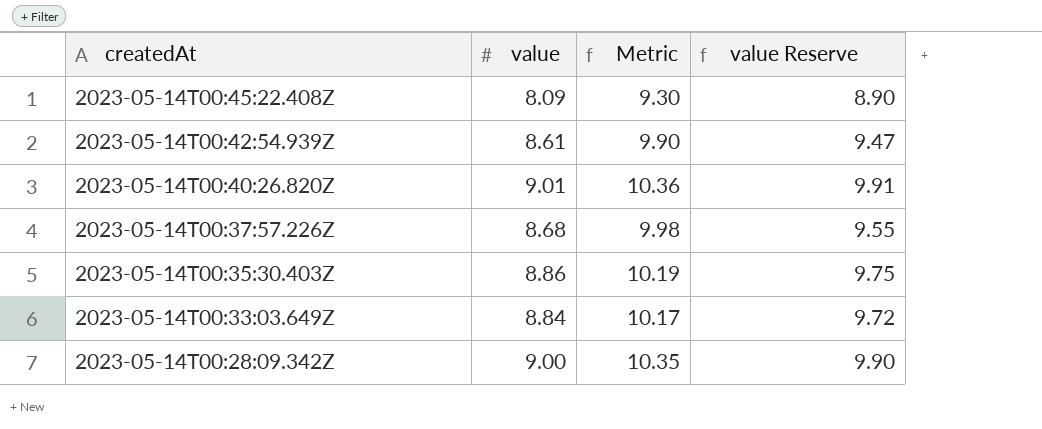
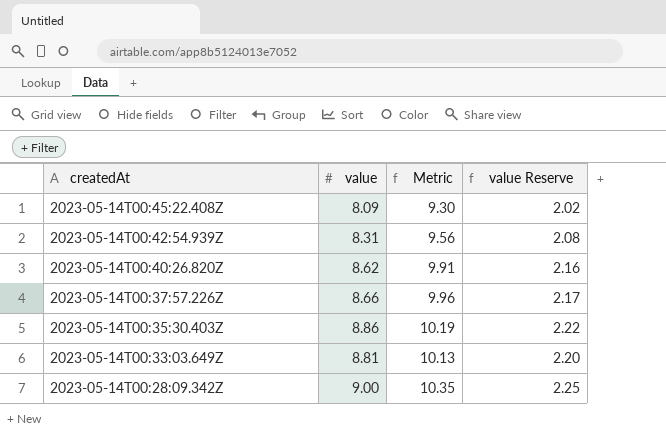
column value Reserve | formula: [value] * 1.1 -> [value] * 0.25
2023-05-14T00:42:54.939Z | value: 8.61 -> 8.31
2023-05-14T00:42:54.939Z | Metric: 9.90 -> 9.56
2023-05-14T00:40:26.820Z | value: 9.01 -> 8.62
2023-05-14T00:40:26.820Z | Metric: 10.36 -> 9.91
2023-05-14T00:37:57.226Z | value: 8.68 -> 8.66
2023-05-14T00:37:57.226Z | Metric: 9.98 -> 9.96
2023-05-14T00:33:03.649Z | value: 8.84 -> 8.81
2023-05-14T00:33:03.649Z | Metric: 10.17 -> 10.13

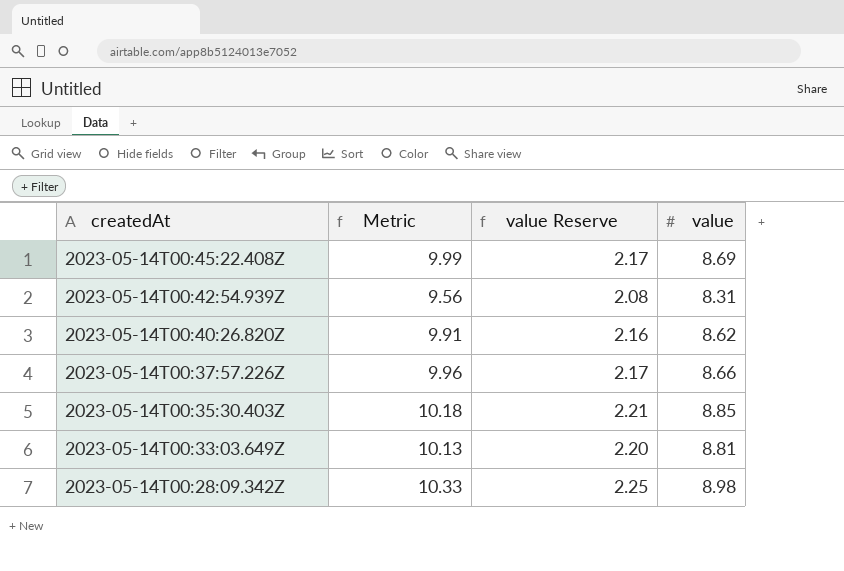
column value | position: 2 -> 4
2023-05-14T00:45:22.408Z | Metric: 9.30 -> 9.99
2023-05-14T00:45:22.408Z | value Reserve: 2.02 -> 2.17
2023-05-14T00:45:22.408Z | value: 8.09 -> 8.69
2023-05-14T00:35:30.403Z | Metric: 10.19 -> 10.18
2023-05-14T00:35:30.403Z | value Reserve: 2.22 -> 2.21
2023-05-14T00:35:30.403Z | value: 8.86 -> 8.85
2023-05-14T00:28:09.342Z | Metric: 10.35 -> 10.33
2023-05-14T00:28:09.342Z | value: 9.00 -> 8.98

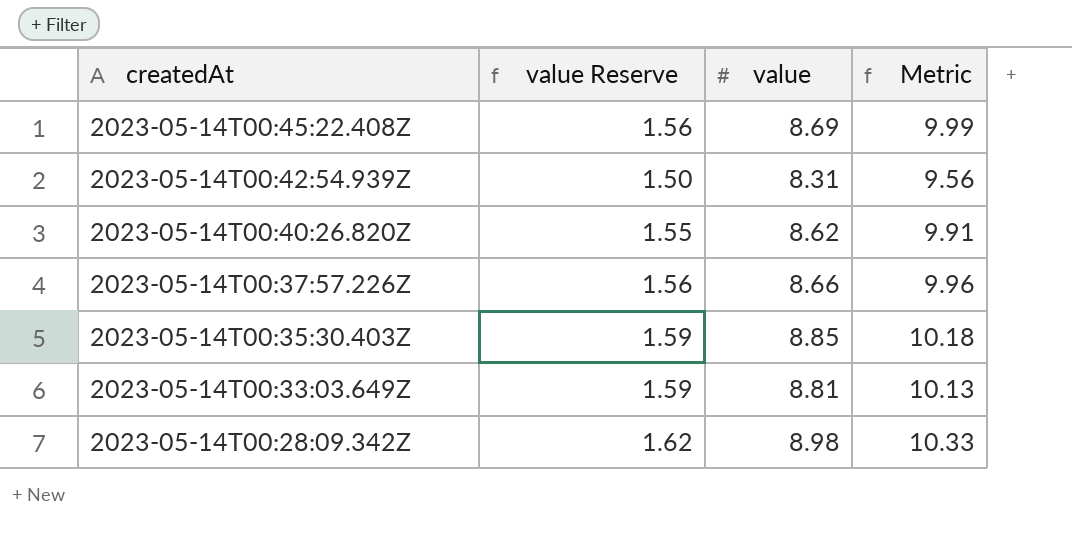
column value Reserve | formula: [value] * 0.25 -> [value] * 0.18
column Metric | position: 2 -> 4

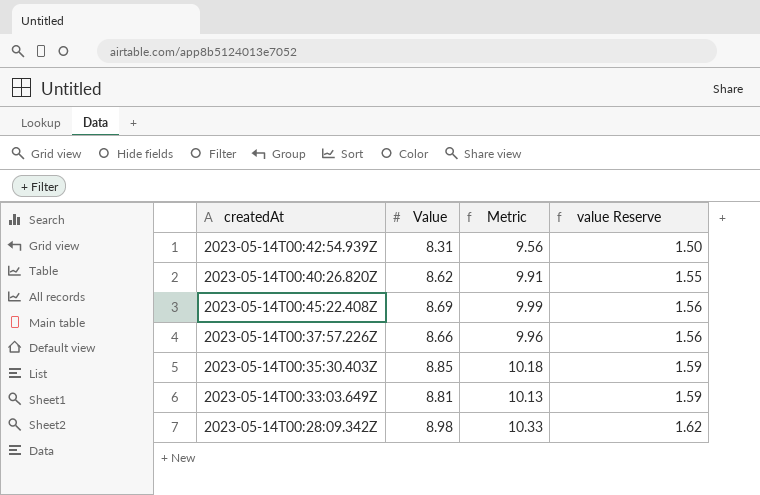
row order: createdAt descending -> value Reserve ascending
column name: value -> Value
column value Reserve | position: 2 -> 4

